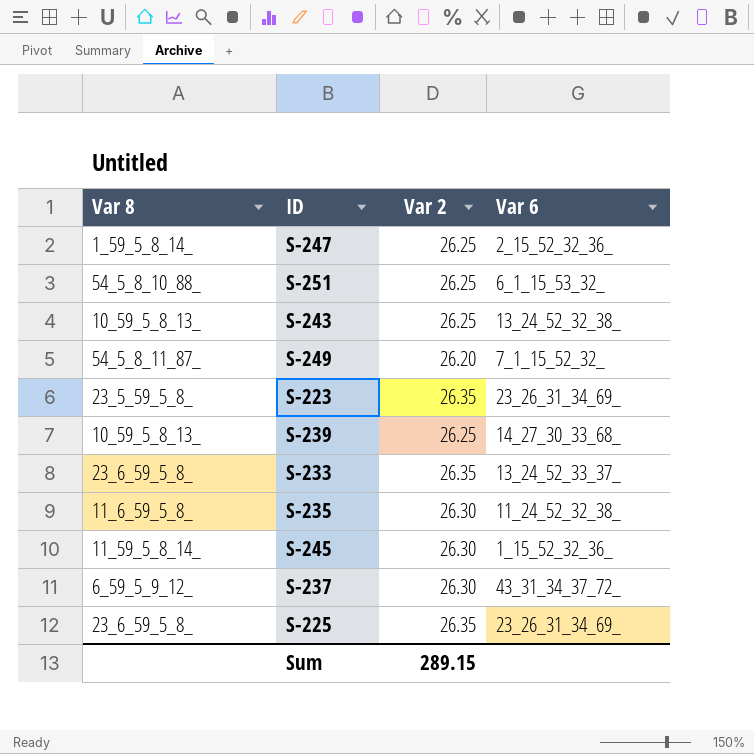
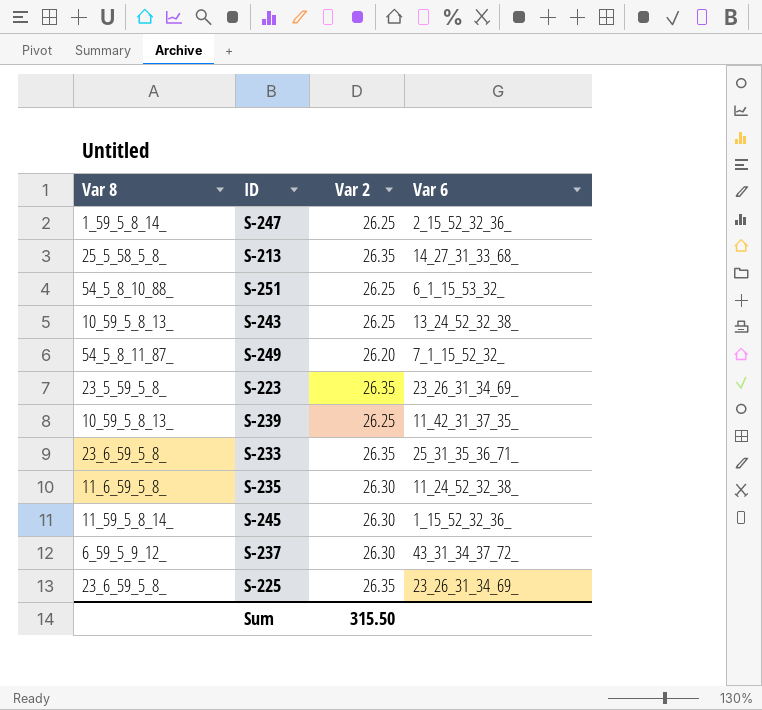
row S-213: none -> 25_5_58_5_8_ | 26.35 | 14_27_31_33_68_
S-239 | Var 6: 14_27_30_33_68_ -> 11_42_31_37_35_
S-233 | Var 6: 13_24_52_33_37_ -> 25_31_35_36_71_
Sum | Var 2: 289.15 -> 315.50

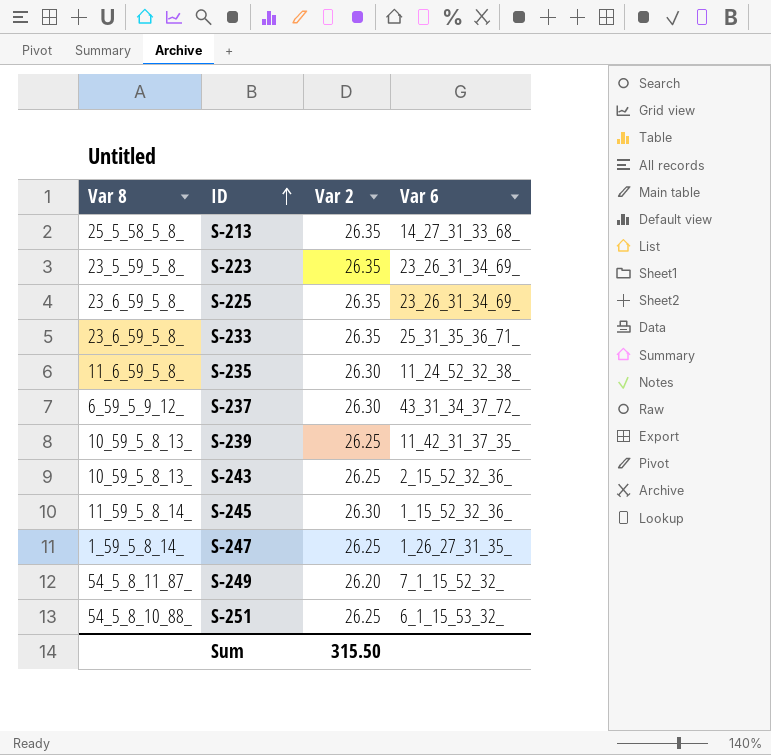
row order: none -> ID ascending
S-243 | Var 6: 13_24_52_32_38_ -> 2_15_52_32_36_
S-247 | Var 6: 2_15_52_32_36_ -> 1_26_27_31_35_

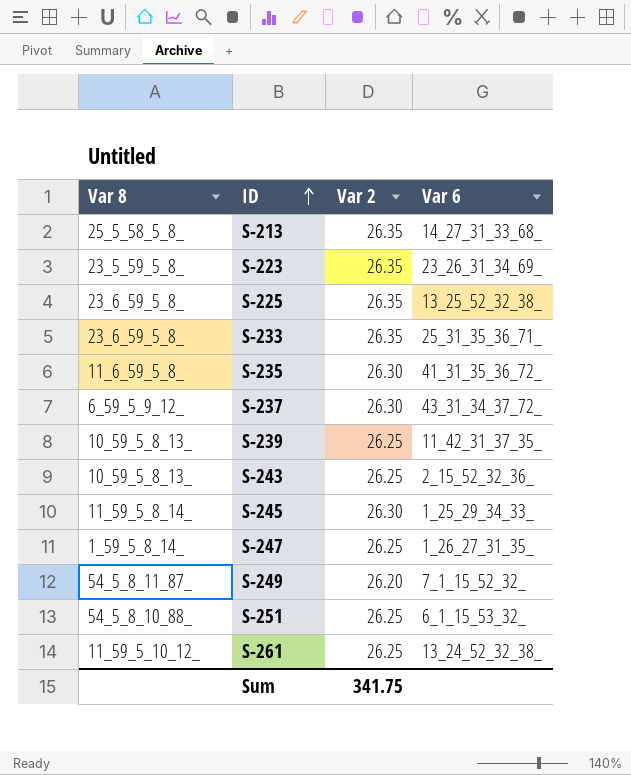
S-225 | Var 6: 23_26_31_34_69_ -> 13_25_52_32_38_
S-235 | Var 6: 11_24_52_32_38_ -> 41_31_35_36_72_
S-245 | Var 6: 1_15_52_32_36_ -> 1_25_29_34_33_
row S-261: none -> 11_59_5_10_12_ | 26.25 | 13_24_52_32_38_
Sum | Var 2: 315.50 -> 341.75

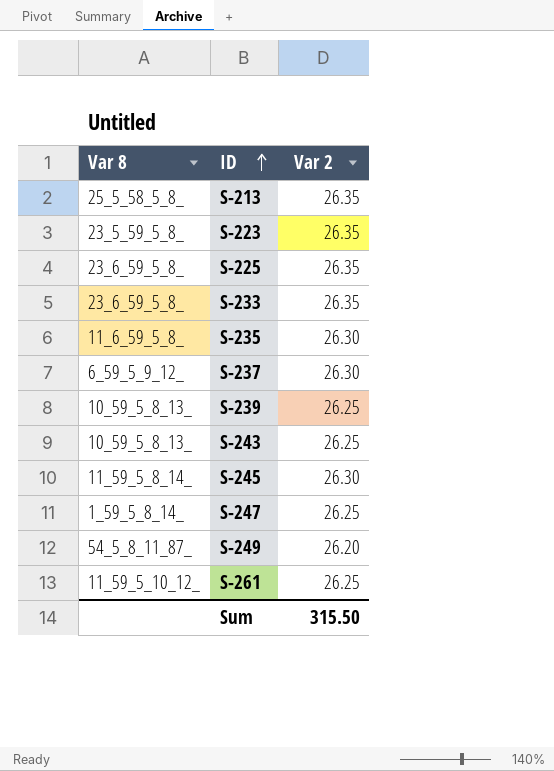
column Var 6 | position: 4 -> none
row S-251: 54_5_8_10_88_ | 26.25 | 6_1_15_53_32_ -> none
Sum | Var 2: 341.75 -> 315.50

